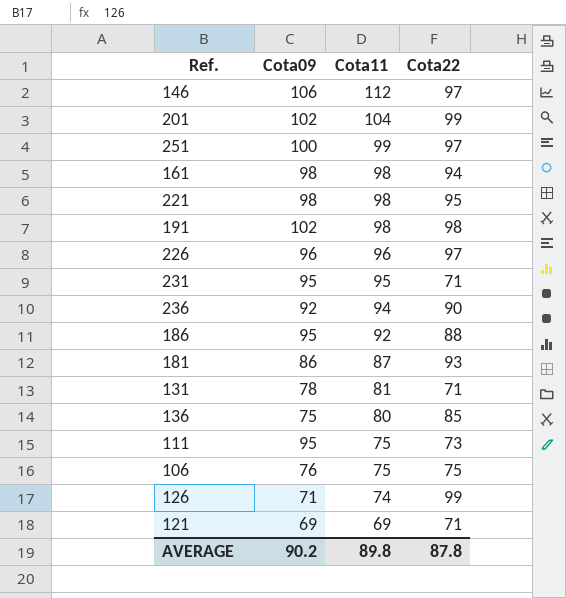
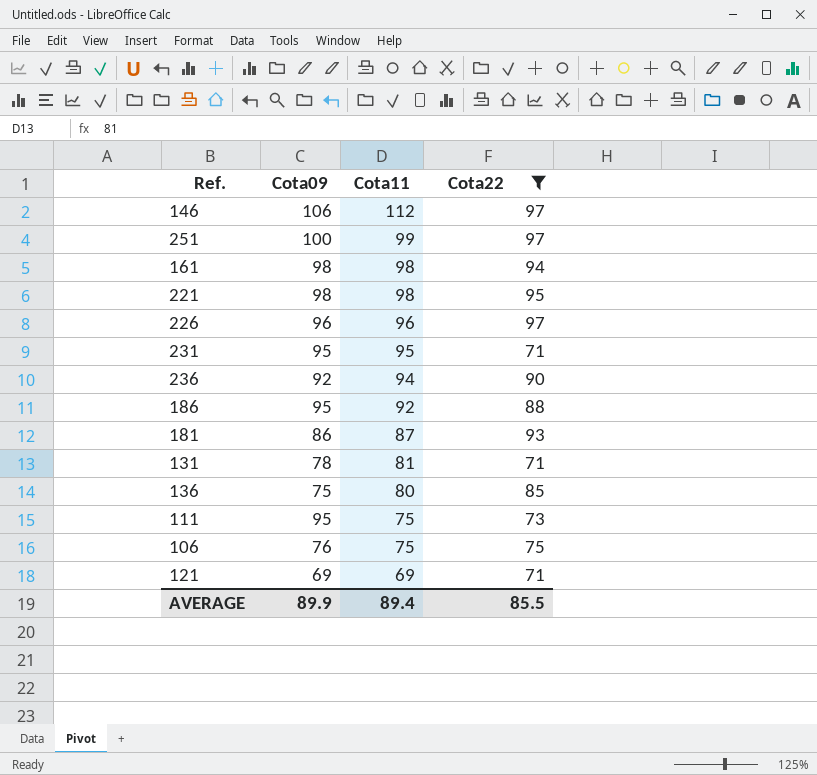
filter: none -> Cota22 <= 97
AVERAGE | Cota09: 90.2 -> 89.9
AVERAGE | Cota11: 89.8 -> 89.4
AVERAGE | Cota22: 87.8 -> 85.5

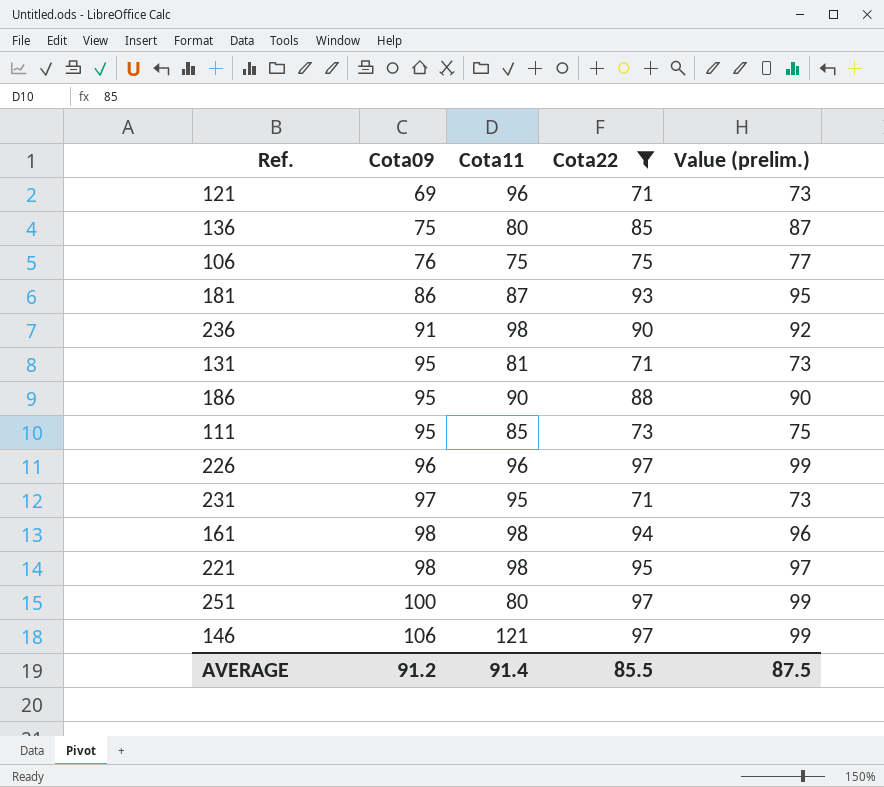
row order: Cota11 descending -> Cota09 ascending
column Value (prelim.) | formula: none -> [Cota22] + 2
121 | Cota11: 69 -> 96
236 | Cota09: 92 -> 91
236 | Cota11: 94 -> 98
131 | Cota09: 78 -> 95
186 | Cota11: 92 -> 90
111 | Cota11: 75 -> 85
231 | Cota09: 95 -> 97
251 | Cota11: 99 -> 80
146 | Cota11: 112 -> 121
AVERAGE | Cota09: 89.9 -> 91.2
AVERAGE | Cota11: 89.4 -> 91.4

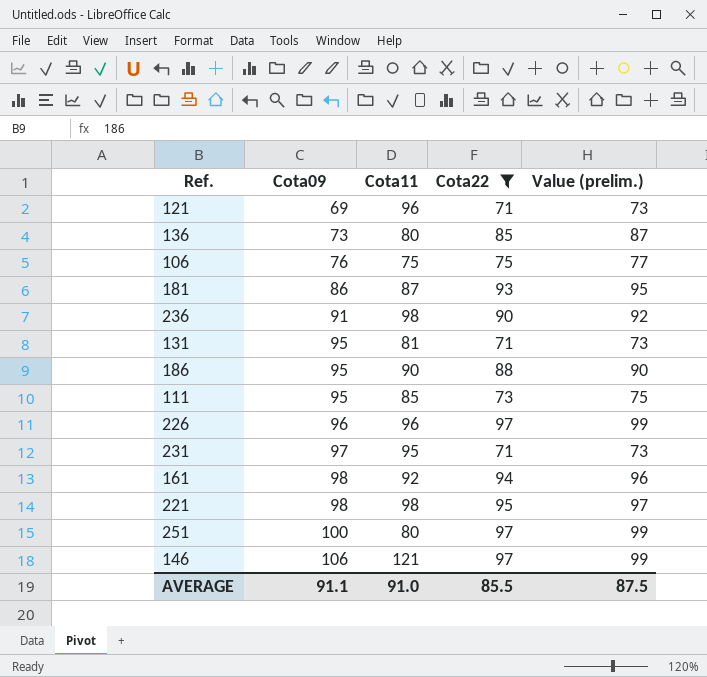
136 | Cota09: 75 -> 73
161 | Cota11: 98 -> 92
AVERAGE | Cota09: 91.2 -> 91.1
AVERAGE | Cota11: 91.4 -> 91.0

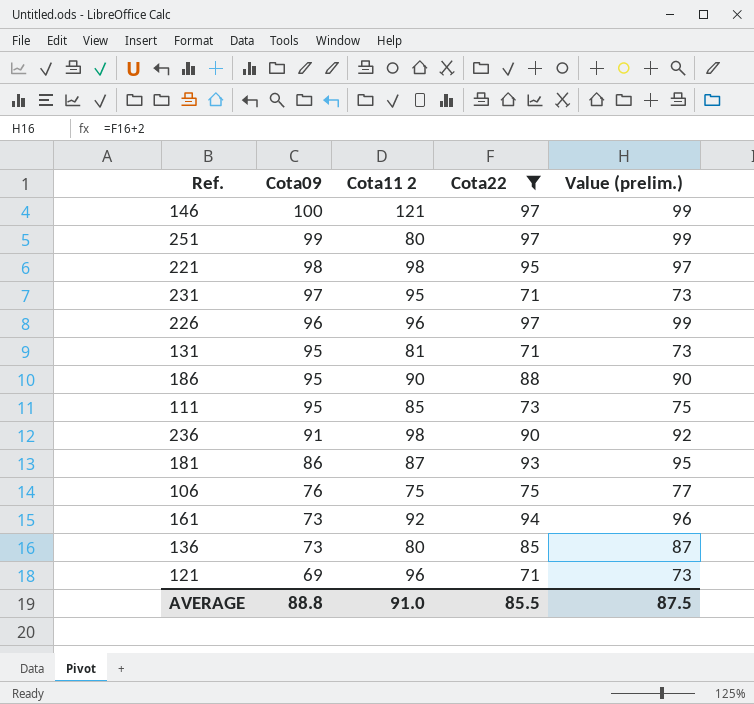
row order: Cota09 ascending -> Cota09 descending
column name: Cota11 -> Cota11 2
146 | Cota09: 106 -> 100
251 | Cota09: 100 -> 99
161 | Cota09: 98 -> 73
AVERAGE | Cota09: 91.1 -> 88.8

